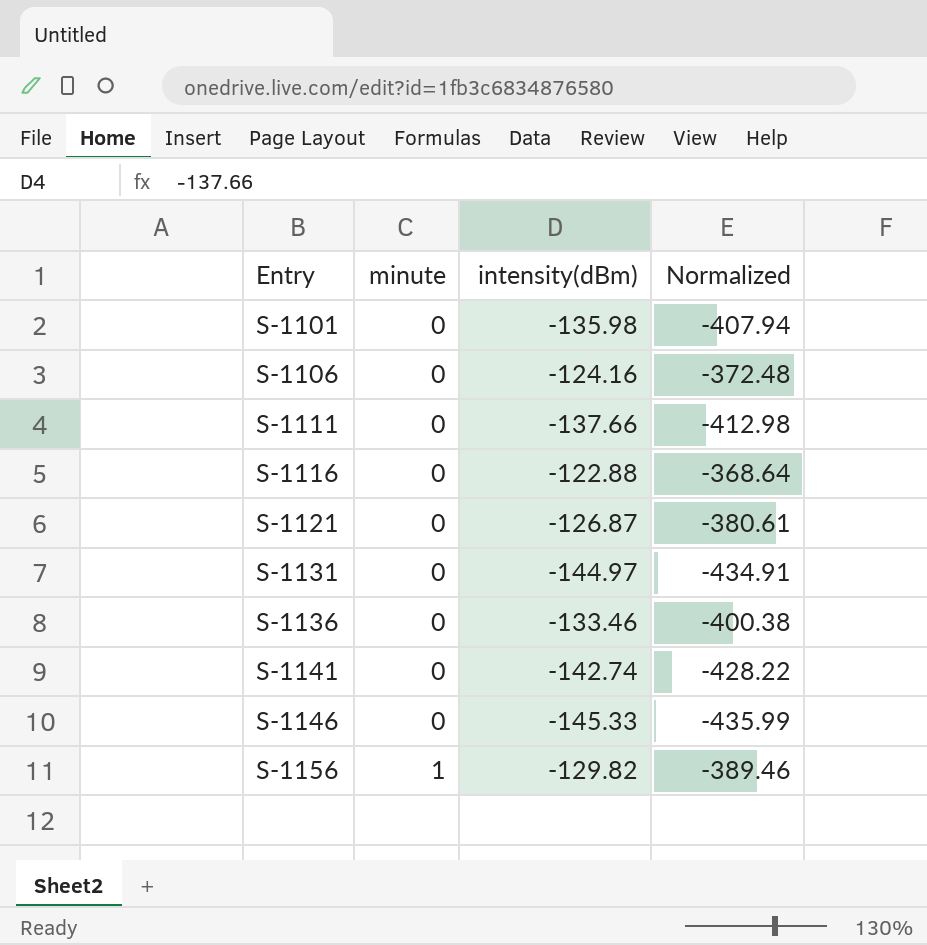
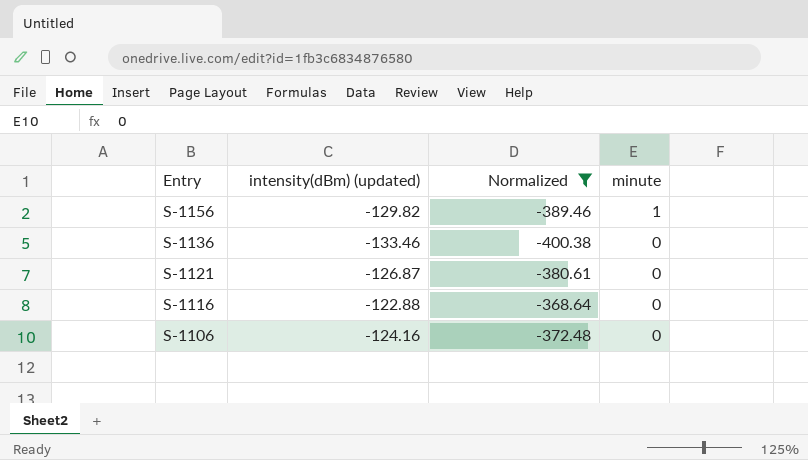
filter: none -> Normalized >= -400.38
row order: Entry ascending -> Entry descending
column name: intensity(dBm) -> intensity(dBm) (updated)
column minute | position: 2 -> 4

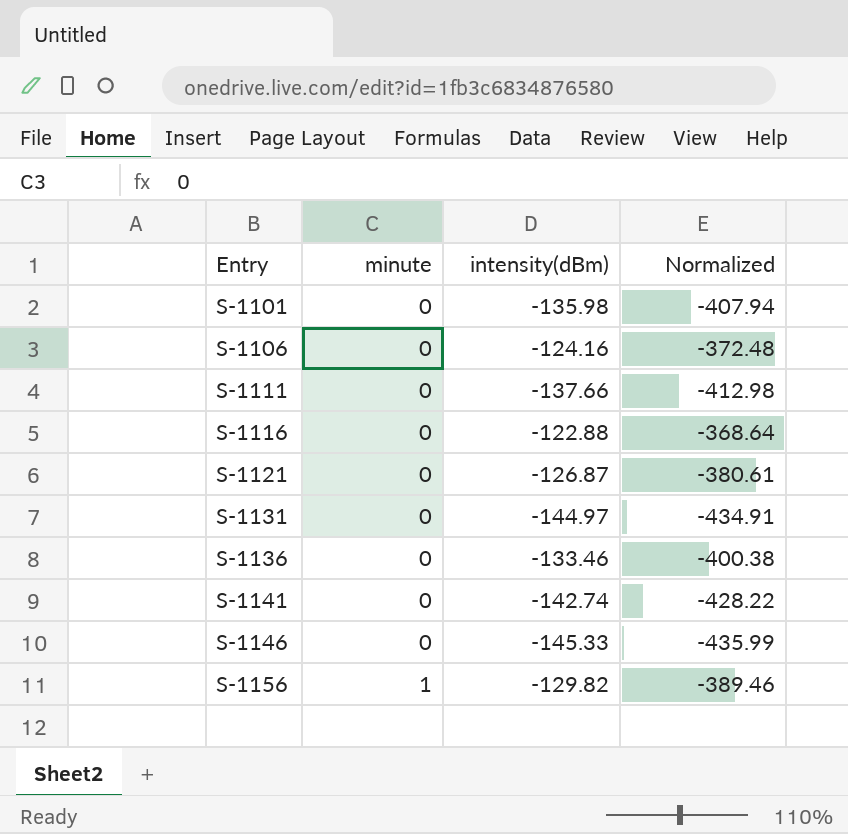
filter: Normalized >= -400.38 -> none
row order: Entry descending -> Entry ascending
column minute | position: 4 -> 2
column name: intensity(dBm) (updated) -> intensity(dBm)

